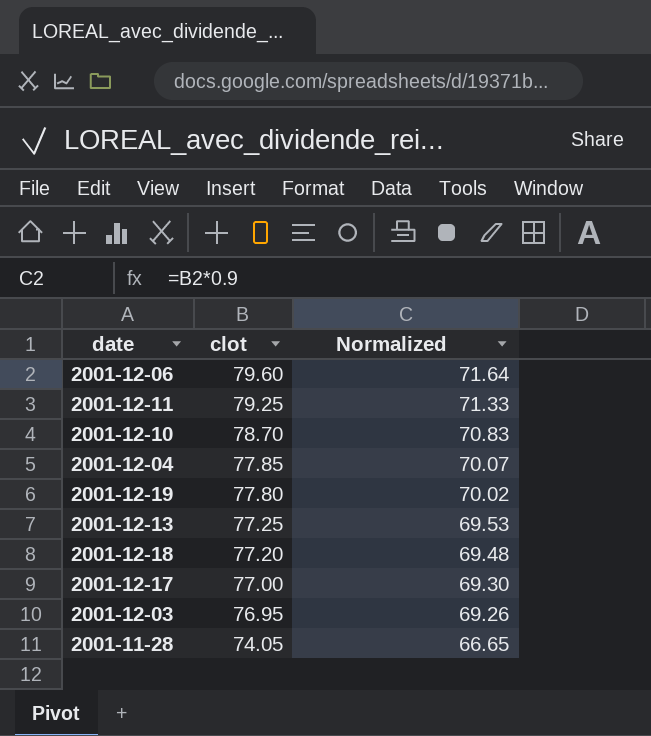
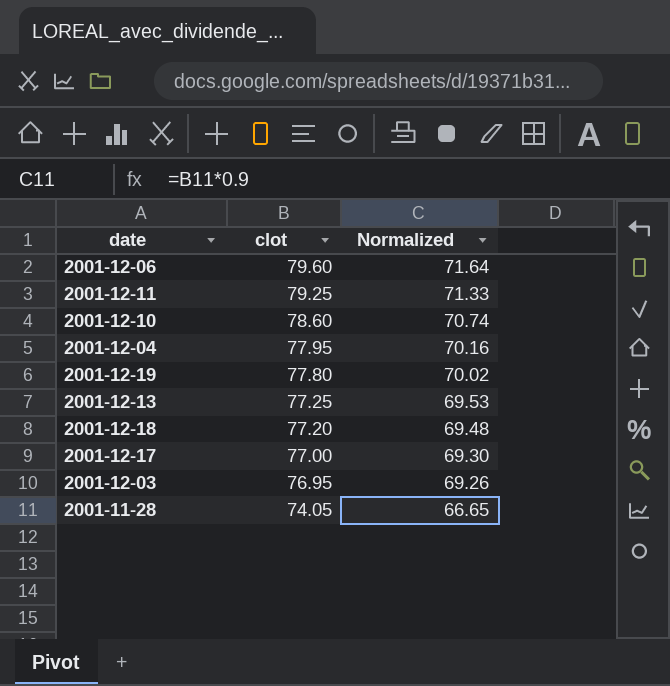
2001-12-10 | clot: 78.70 -> 78.60
2001-12-10 | Normalized: 70.83 -> 70.74
2001-12-04 | clot: 77.85 -> 77.95
2001-12-04 | Normalized: 70.07 -> 70.16

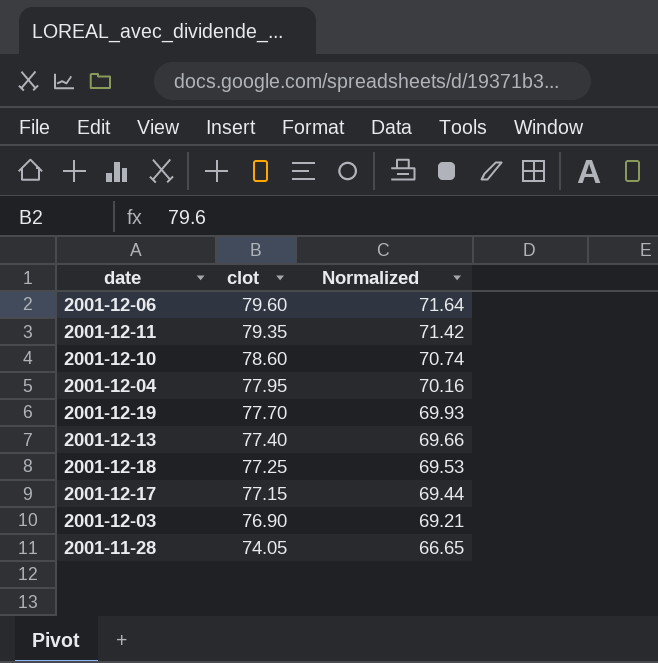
2001-12-11 | clot: 79.25 -> 79.35
2001-12-11 | Normalized: 71.33 -> 71.42
2001-12-19 | clot: 77.80 -> 77.70
2001-12-19 | Normalized: 70.02 -> 69.93
2001-12-13 | clot: 77.25 -> 77.40
2001-12-13 | Normalized: 69.53 -> 69.66
2001-12-18 | clot: 77.20 -> 77.25
2001-12-18 | Normalized: 69.48 -> 69.53
2001-12-17 | clot: 77.00 -> 77.15
2001-12-17 | Normalized: 69.30 -> 69.44
2001-12-03 | clot: 76.95 -> 76.90
2001-12-03 | Normalized: 69.26 -> 69.21

